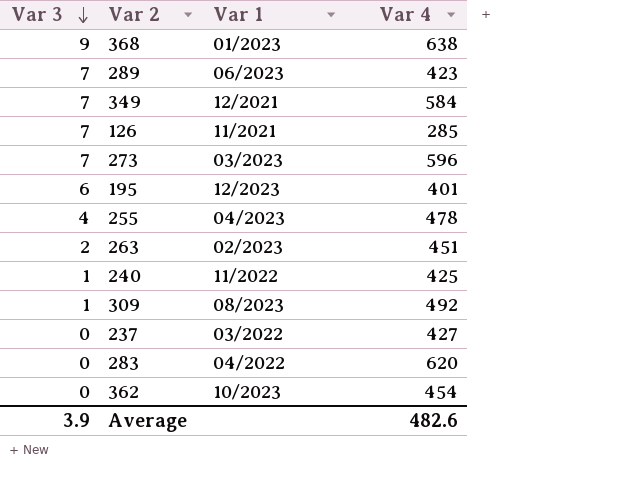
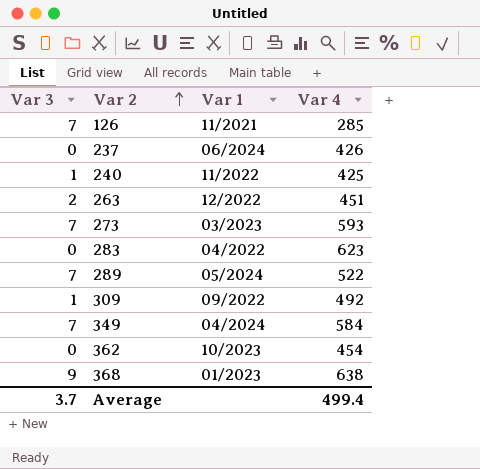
row order: Var 3 descending -> Var 2 ascending
row 195: 6 | 12/2023 | 401 -> none
row 255: 4 | 04/2023 | 478 -> none
237 | Var 1: 03/2022 -> 06/2024
237 | Var 4: 427 -> 426
263 | Var 1: 02/2023 -> 12/2022
273 | Var 4: 596 -> 593
283 | Var 4: 620 -> 623
289 | Var 1: 06/2023 -> 05/2024
289 | Var 4: 423 -> 522
309 | Var 1: 08/2023 -> 09/2022
349 | Var 1: 12/2021 -> 04/2024
Average | Var 3: 3.9 -> 3.7
Average | Var 4: 482.6 -> 499.4

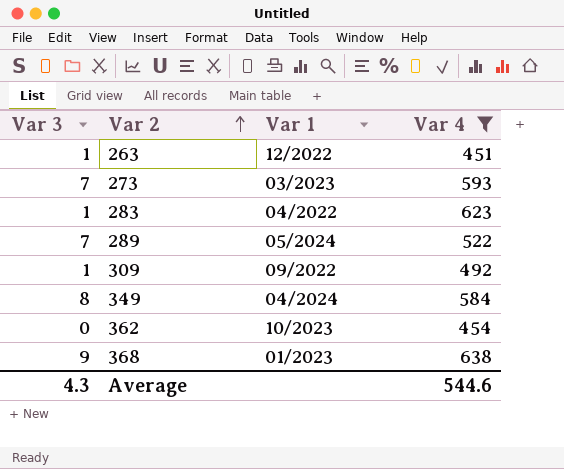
filter: none -> Var 4 >= 451
263 | Var 3: 2 -> 1
283 | Var 3: 0 -> 1
349 | Var 3: 7 -> 8
Average | Var 3: 3.7 -> 4.3
Average | Var 4: 499.4 -> 544.6

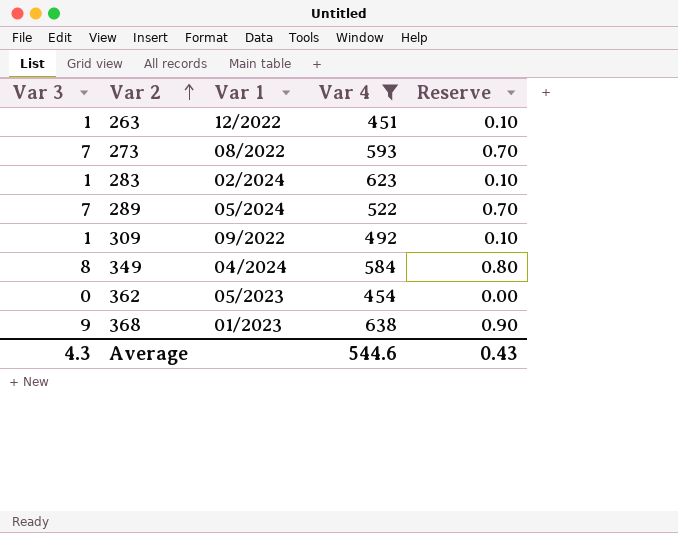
column Reserve | formula: none -> [Var 3] * 0.1
273 | Var 1: 03/2023 -> 08/2022
283 | Var 1: 04/2022 -> 02/2024
362 | Var 1: 10/2023 -> 05/2023

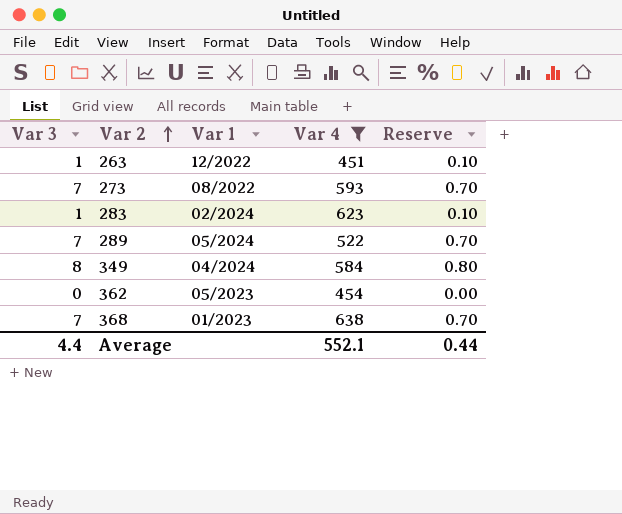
row 309: 1 | 09/2022 | 492 | 0.10 -> none
368 | Var 3: 9 -> 7
368 | Reserve: 0.90 -> 0.70
Average | Var 3: 4.3 -> 4.4
Average | Var 4: 544.6 -> 552.1
Average | Reserve: 0.43 -> 0.44

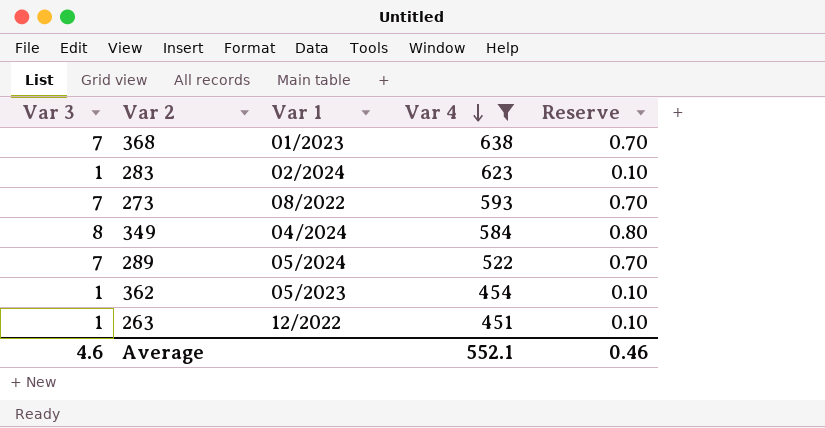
row order: Var 2 ascending -> Var 4 descending
362 | Var 3: 0 -> 1
362 | Reserve: 0.00 -> 0.10
Average | Var 3: 4.4 -> 4.6
Average | Reserve: 0.44 -> 0.46

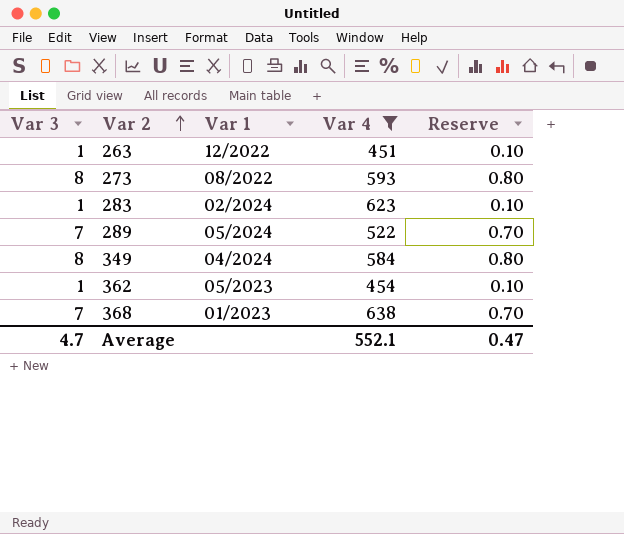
row order: Var 4 descending -> Var 2 ascending
273 | Var 3: 7 -> 8
273 | Reserve: 0.70 -> 0.80
Average | Var 3: 4.6 -> 4.7
Average | Reserve: 0.46 -> 0.47

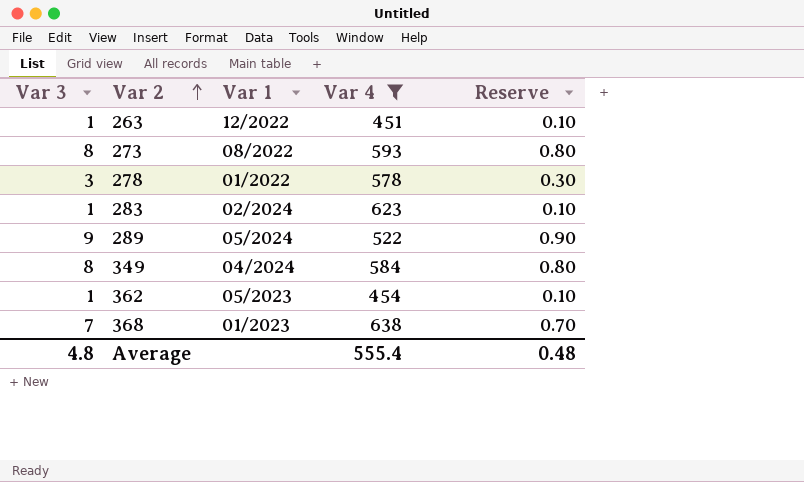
row 278: none -> 3 | 01/2022 | 578 | 0.30
289 | Var 3: 7 -> 9
289 | Reserve: 0.70 -> 0.90
Average | Var 3: 4.7 -> 4.8
Average | Var 4: 552.1 -> 555.4
Average | Reserve: 0.47 -> 0.48

